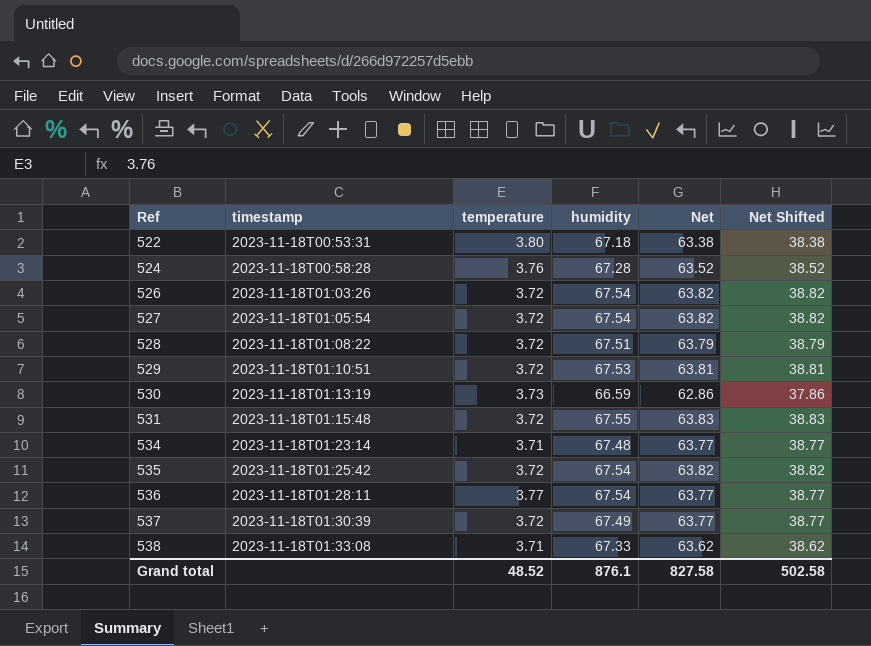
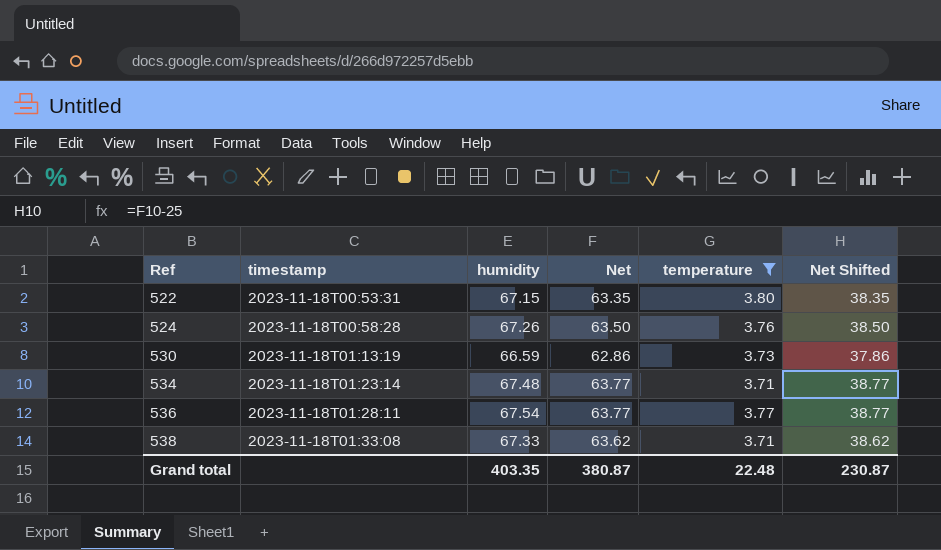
filter: none -> temperature != 3.72
column temperature | position: 3 -> 5
522 | humidity: 67.18 -> 67.15
522 | Net: 63.38 -> 63.35
522 | Net Shifted: 38.38 -> 38.35
524 | humidity: 67.28 -> 67.26
524 | Net: 63.52 -> 63.50
524 | Net Shifted: 38.52 -> 38.50
Grand total | humidity: 876.1 -> 403.35
Grand total | Net: 827.58 -> 380.87
Grand total | temperature: 48.52 -> 22.48
Grand total | Net Shifted: 502.58 -> 230.87

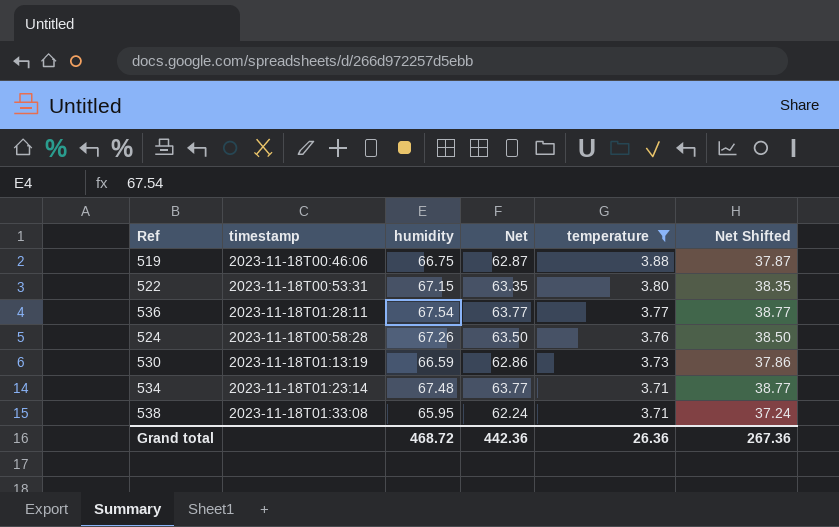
row order: Ref ascending -> temperature descending
row 519: none -> 2023-11-18T00:46:06 | 66.75 | 62.87 | 3.88 | 37.87
538 | humidity: 67.33 -> 65.95
538 | Net: 63.62 -> 62.24
538 | Net Shifted: 38.62 -> 37.24
Grand total | humidity: 403.35 -> 468.72
Grand total | Net: 380.87 -> 442.36
Grand total | temperature: 22.48 -> 26.36
Grand total | Net Shifted: 230.87 -> 267.36

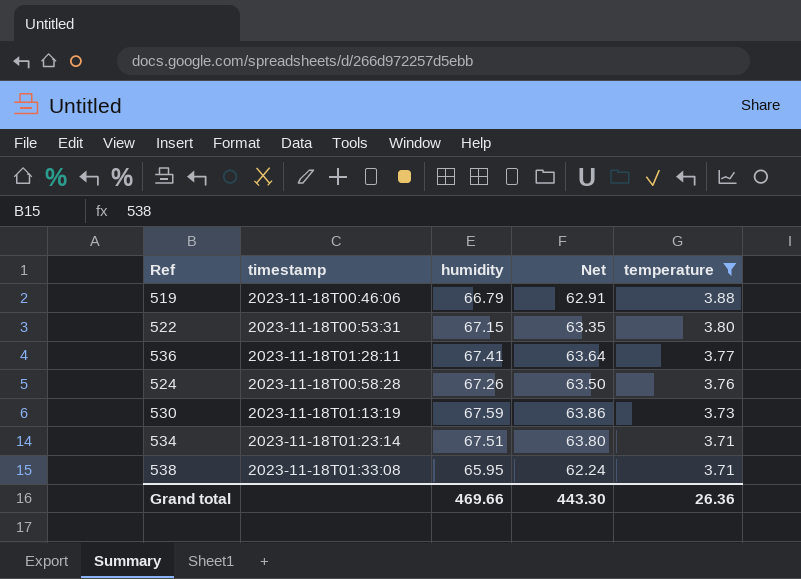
column Net Shifted | formula: [Net] - 25 -> none
519 | humidity: 66.75 -> 66.79
519 | Net: 62.87 -> 62.91
536 | humidity: 67.54 -> 67.41
536 | Net: 63.77 -> 63.64
530 | humidity: 66.59 -> 67.59
530 | Net: 62.86 -> 63.86
534 | humidity: 67.48 -> 67.51
534 | Net: 63.77 -> 63.80
Grand total | humidity: 468.72 -> 469.66
Grand total | Net: 442.36 -> 443.30

